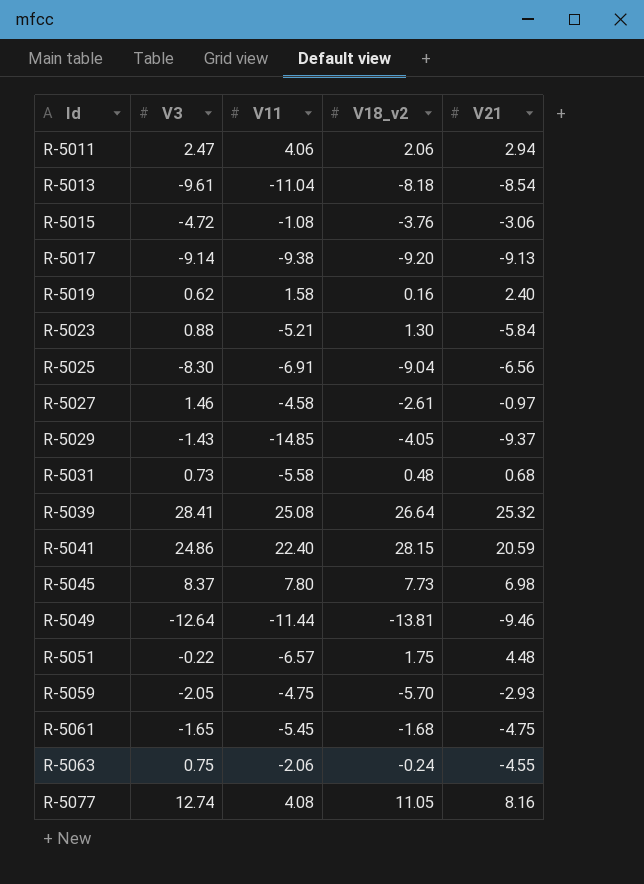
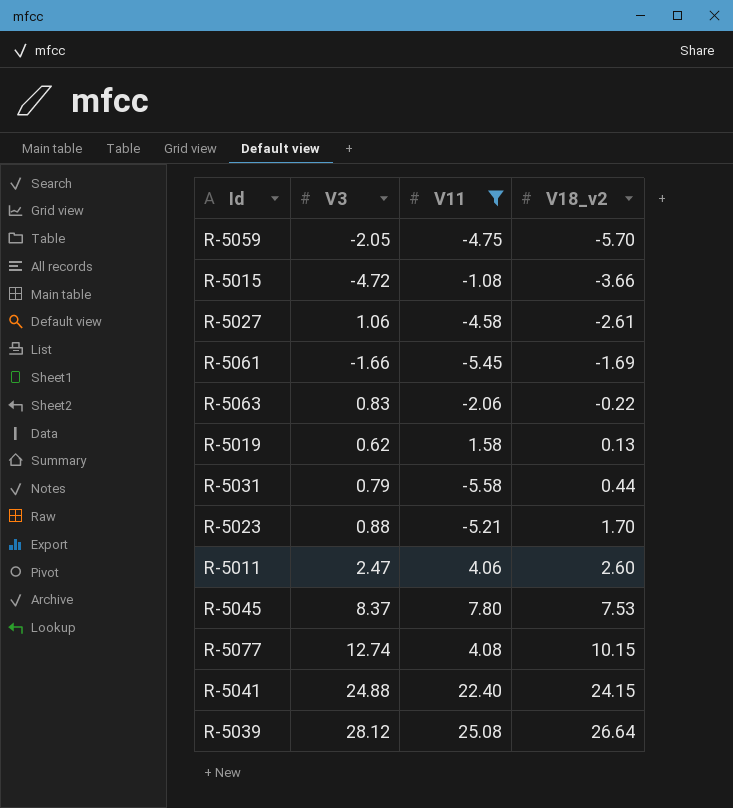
filter: none -> V11 >= -5.58
row order: Id ascending -> V18_v2 ascending
column V21 | position: 5 -> none
R-5015 | V18_v2: -3.76 -> -3.66
R-5027 | V3: 1.46 -> 1.06
R-5061 | V3: -1.65 -> -1.66
R-5061 | V18_v2: -1.68 -> -1.69
R-5063 | V3: 0.75 -> 0.83
R-5063 | V18_v2: -0.24 -> -0.22
R-5019 | V18_v2: 0.16 -> 0.13
R-5031 | V3: 0.73 -> 0.79
R-5031 | V18_v2: 0.48 -> 0.44
R-5023 | V18_v2: 1.30 -> 1.70
R-5011 | V18_v2: 2.06 -> 2.60
R-5045 | V18_v2: 7.73 -> 7.53
R-5077 | V18_v2: 11.05 -> 10.15
R-5041 | V3: 24.86 -> 24.88
R-5041 | V18_v2: 28.15 -> 24.15
R-5039 | V3: 28.41 -> 28.12

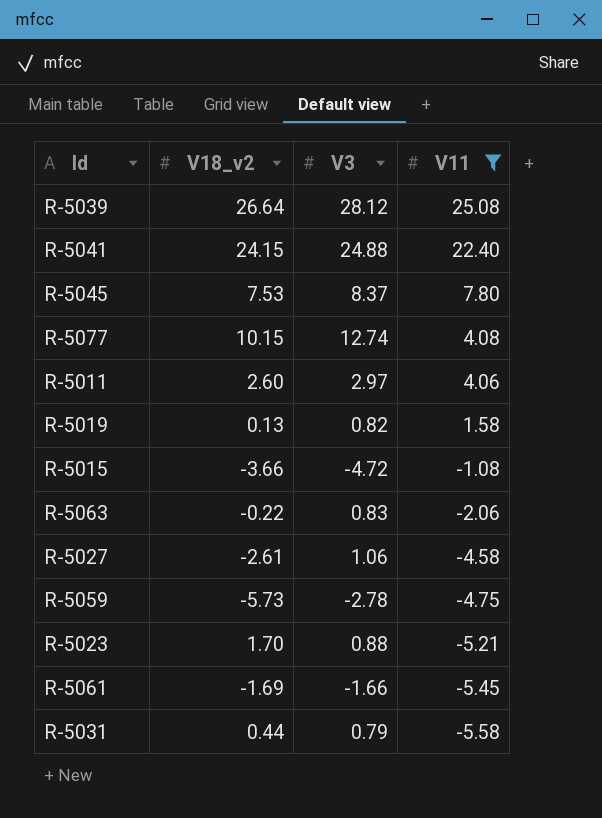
row order: V18_v2 ascending -> V11 descending
column V18_v2 | position: 4 -> 2
R-5011 | V3: 2.47 -> 2.97
R-5019 | V3: 0.62 -> 0.82
R-5059 | V18_v2: -5.70 -> -5.73
R-5059 | V3: -2.05 -> -2.78

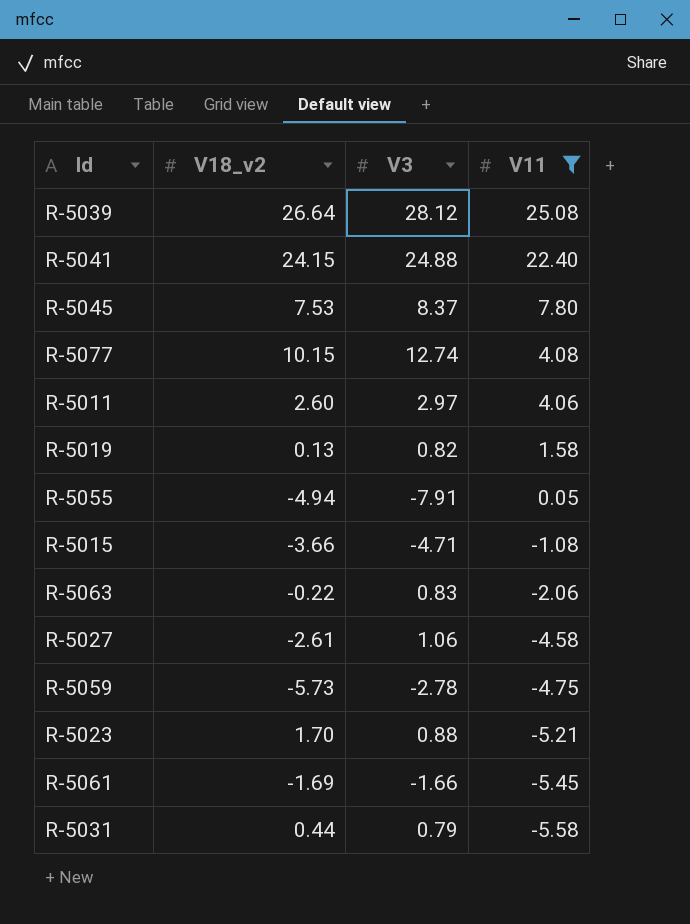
row R-5055: none -> -4.94 | -7.91 | 0.05
R-5015 | V3: -4.72 -> -4.71

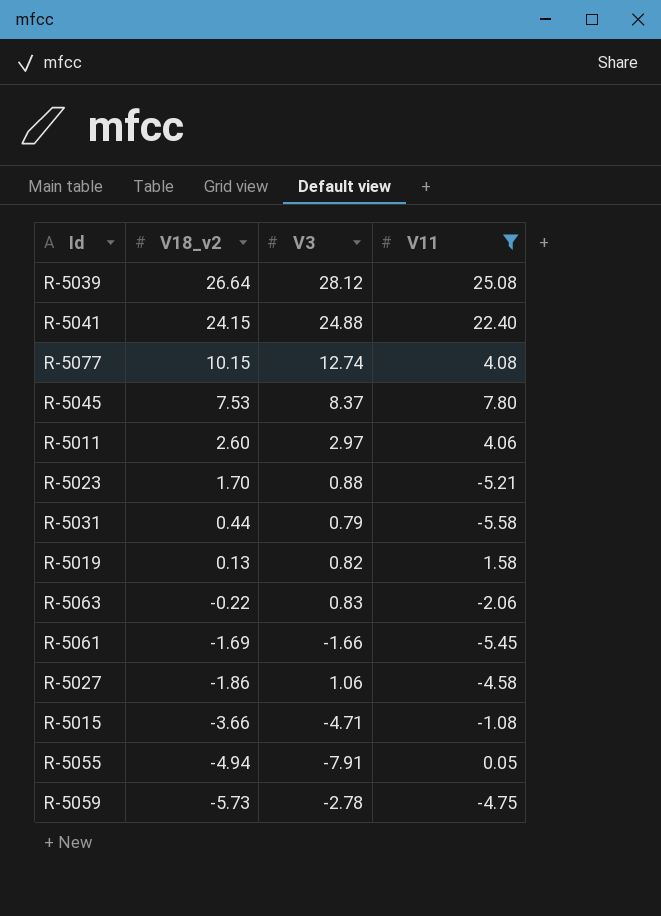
row order: V11 descending -> V18_v2 descending
R-5027 | V18_v2: -2.61 -> -1.86

